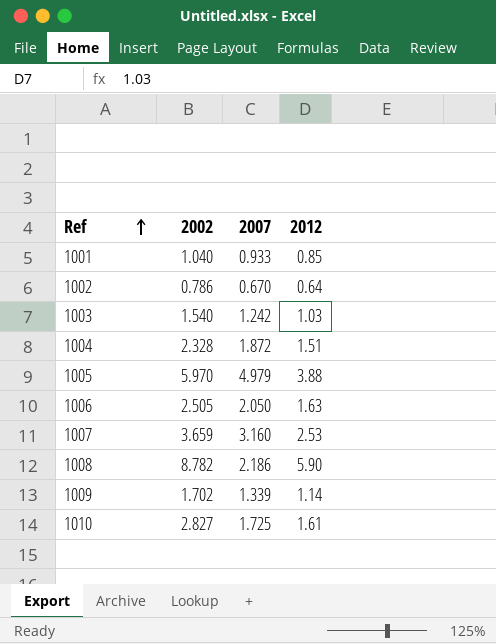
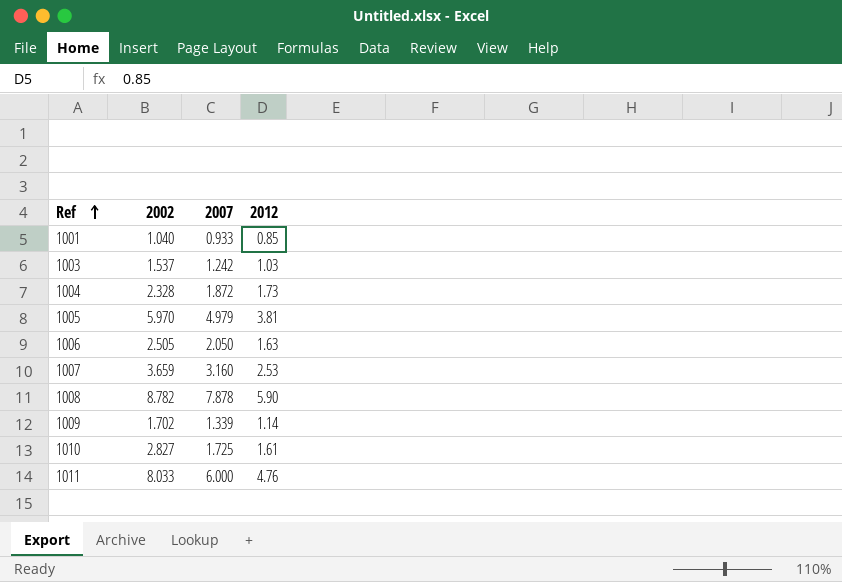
row 1002: 0.786 | 0.670 | 0.64 -> none
1003 | 2002: 1.540 -> 1.537
1004 | 2012: 1.51 -> 1.73
1005 | 2012: 3.88 -> 3.81
1008 | 2007: 2.186 -> 7.878
row 1011: none -> 8.033 | 6.000 | 4.76

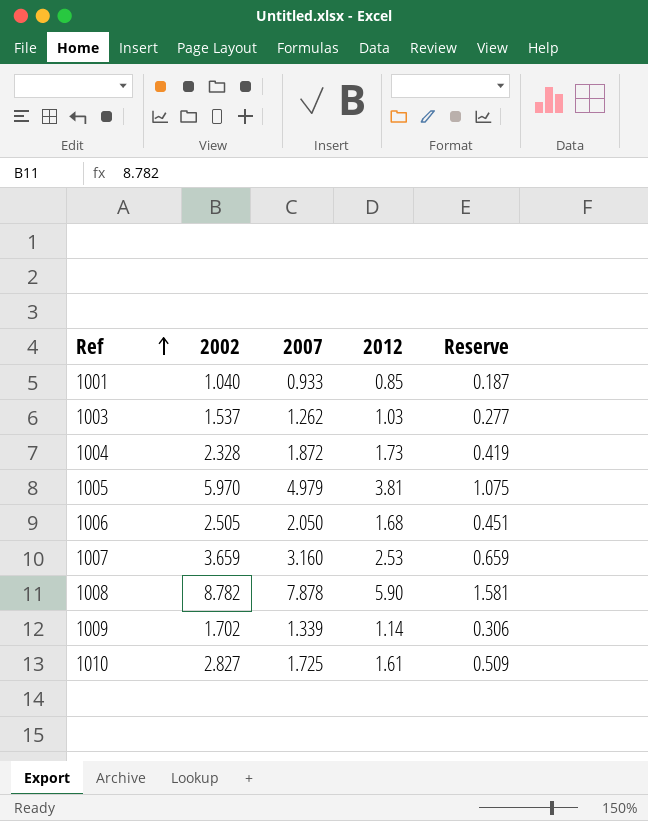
column Reserve | formula: none -> [2002] * 0.18
row 1011: 8.033 | 6.000 | 4.76 -> none
1003 | 2007: 1.242 -> 1.262
1006 | 2012: 1.63 -> 1.68

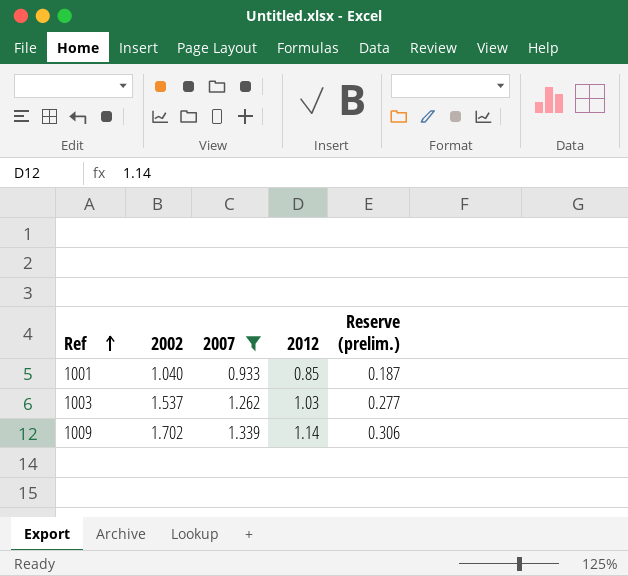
filter: none -> 2007 <= 1.339
column name: Reserve -> Reserve (prelim.)

